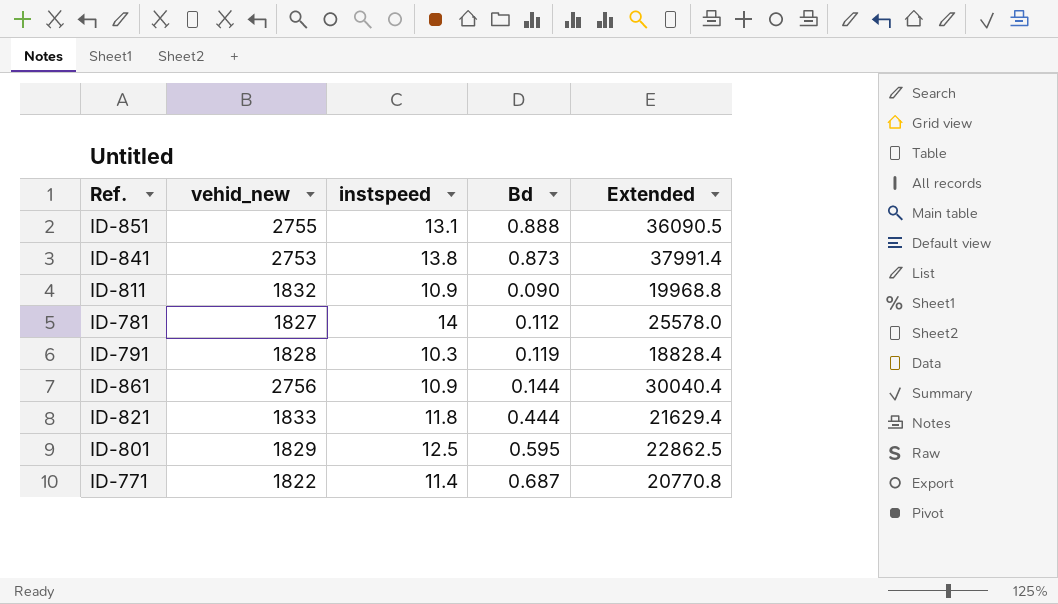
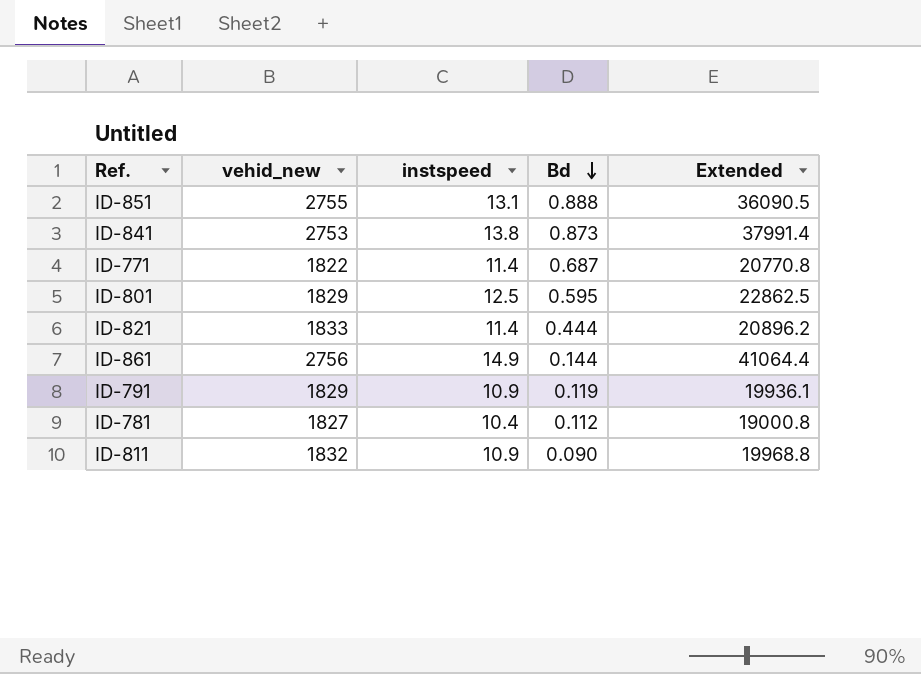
row order: none -> Bd descending
ID-821 | instspeed: 11.8 -> 11.4
ID-821 | Extended: 21629.4 -> 20896.2
ID-861 | instspeed: 10.9 -> 14.9
ID-861 | Extended: 30040.4 -> 41064.4
ID-791 | vehid_new: 1828 -> 1829
ID-791 | instspeed: 10.3 -> 10.9
ID-791 | Extended: 18828.4 -> 19936.1
ID-781 | instspeed: 14 -> 10.4
ID-781 | Extended: 25578.0 -> 19000.8

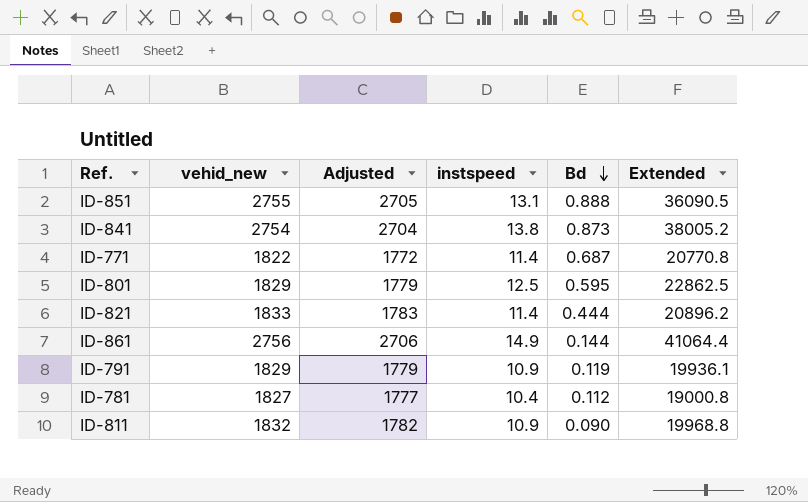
column Adjusted | formula: none -> [vehid_new] - 50
ID-841 | vehid_new: 2753 -> 2754
ID-841 | Extended: 37991.4 -> 38005.2

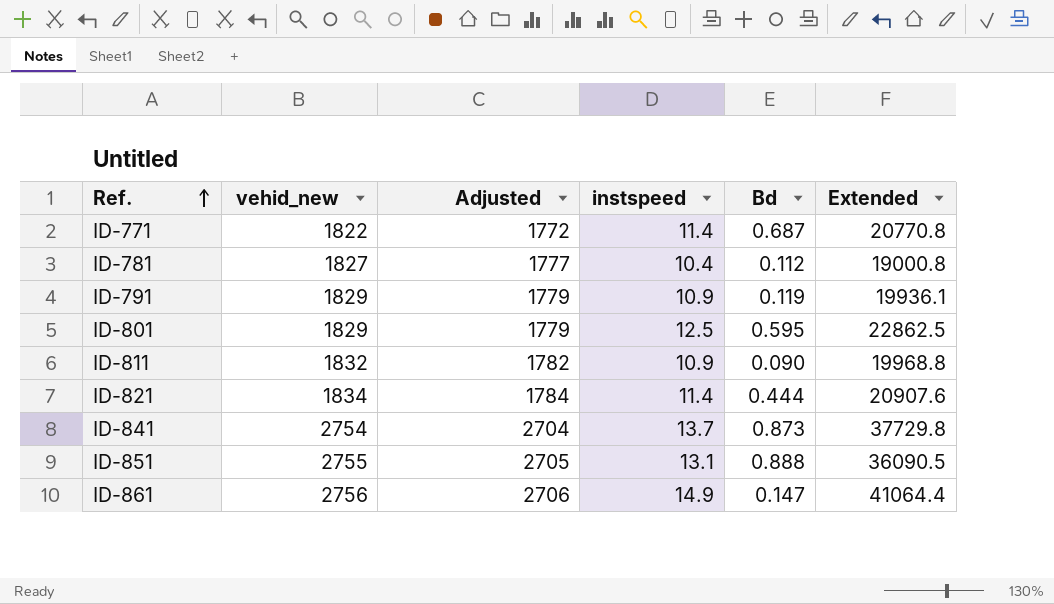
row order: Bd descending -> Ref. ascending
ID-821 | vehid_new: 1833 -> 1834
ID-821 | Adjusted: 1783 -> 1784
ID-821 | Extended: 20896.2 -> 20907.6
ID-841 | instspeed: 13.8 -> 13.7
ID-841 | Extended: 38005.2 -> 37729.8
ID-861 | Bd: 0.144 -> 0.147

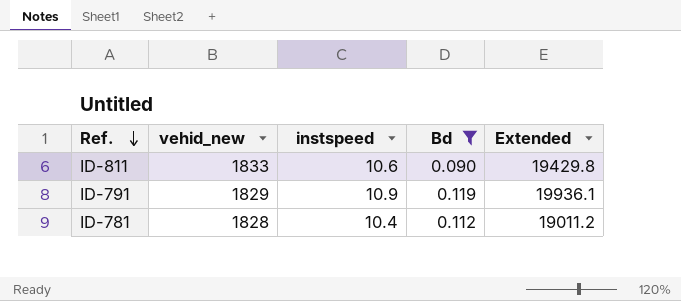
filter: none -> Bd <= 0.119
row order: Ref. ascending -> Ref. descending
column Adjusted | formula: [vehid_new] - 50 -> none
ID-811 | vehid_new: 1832 -> 1833
ID-811 | instspeed: 10.9 -> 10.6
ID-811 | Extended: 19968.8 -> 19429.8
ID-781 | vehid_new: 1827 -> 1828
ID-781 | Extended: 19000.8 -> 19011.2

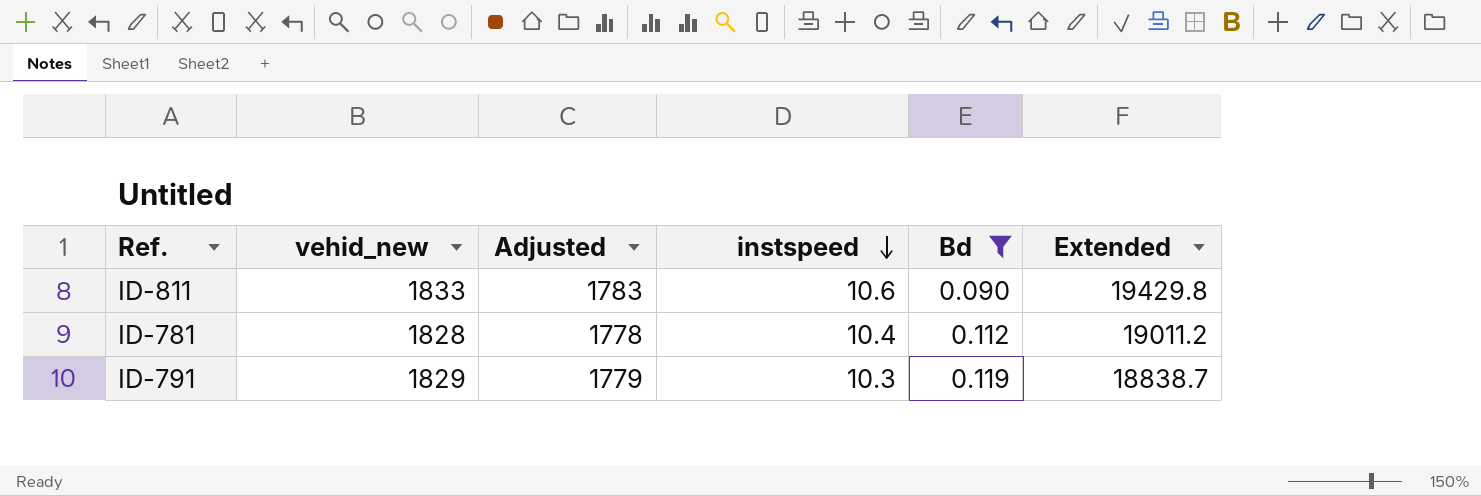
row order: Ref. descending -> instspeed descending
column Adjusted | formula: none -> [vehid_new] - 50
ID-791 | instspeed: 10.9 -> 10.3
ID-791 | Extended: 19936.1 -> 18838.7

